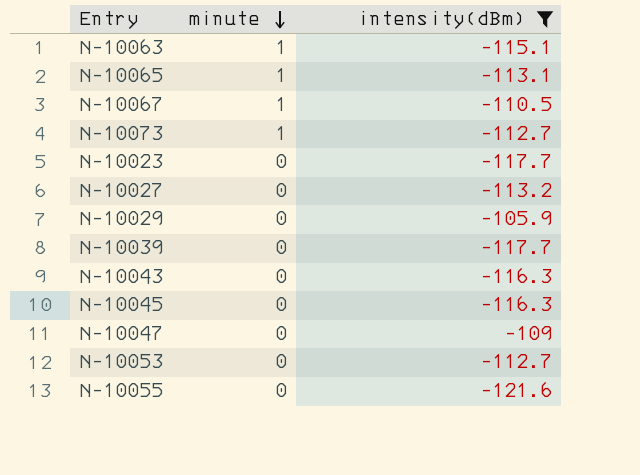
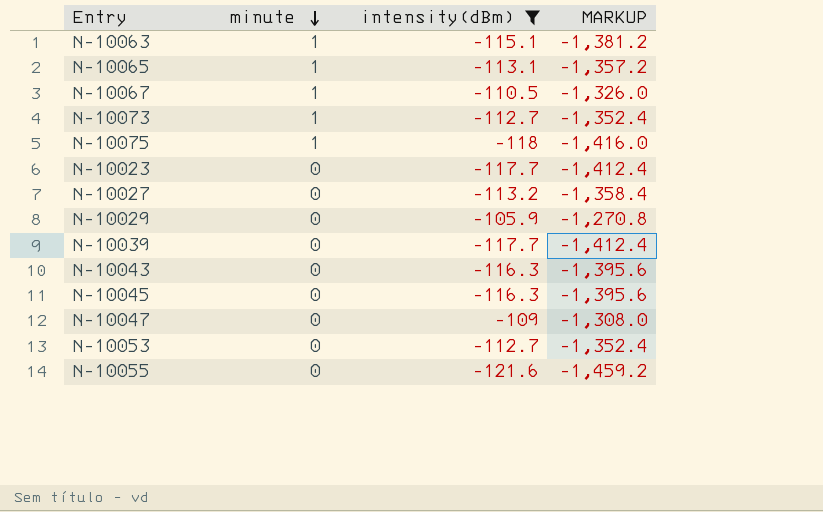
column MARKUP | formula: none -> [intensity(dBm)] * 12
row N-10075: none -> 1 | -118 | -1,416.0

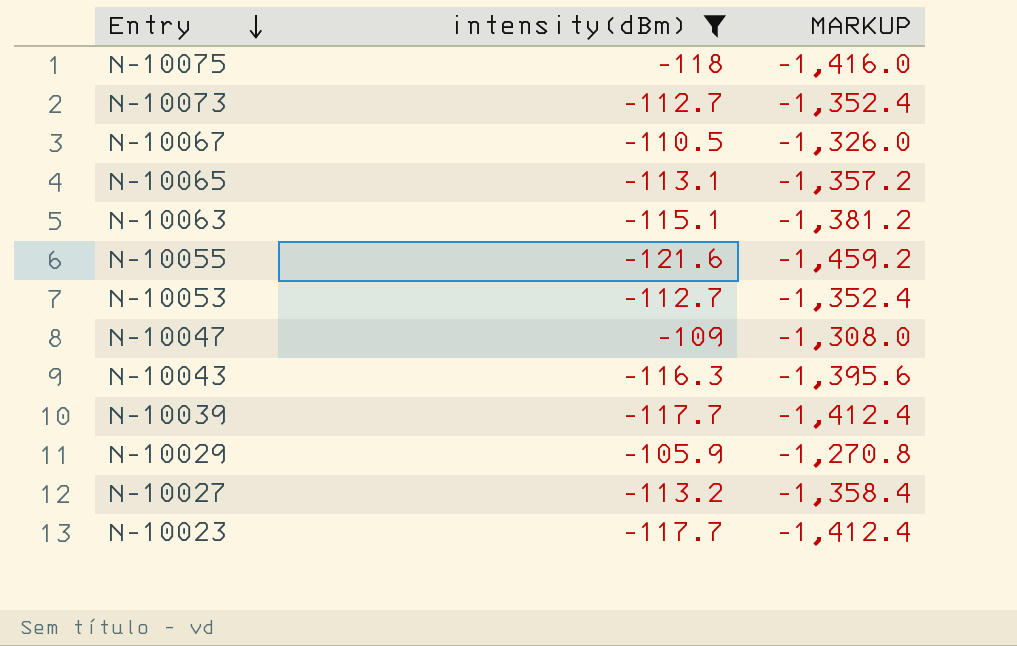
row order: minute descending -> Entry descending
column minute | position: 2 -> none
row N-10045: 0 | -116.3 | -1,395.6 -> none

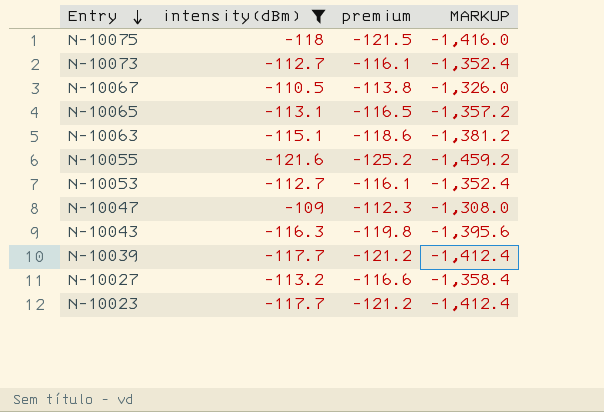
column premium | formula: none -> [intensity(dBm)] * 1.03
row N-10029: -105.9 | -1,270.8 -> none

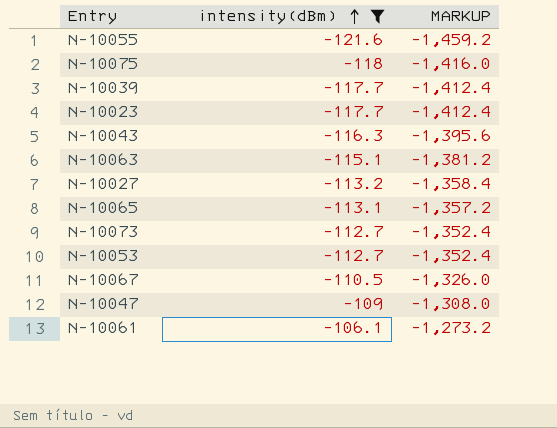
row order: Entry descending -> intensity(dBm) ascending
column premium | formula: [intensity(dBm)] * 1.03 -> none
row N-10061: none -> -106.1 | -1,273.2

